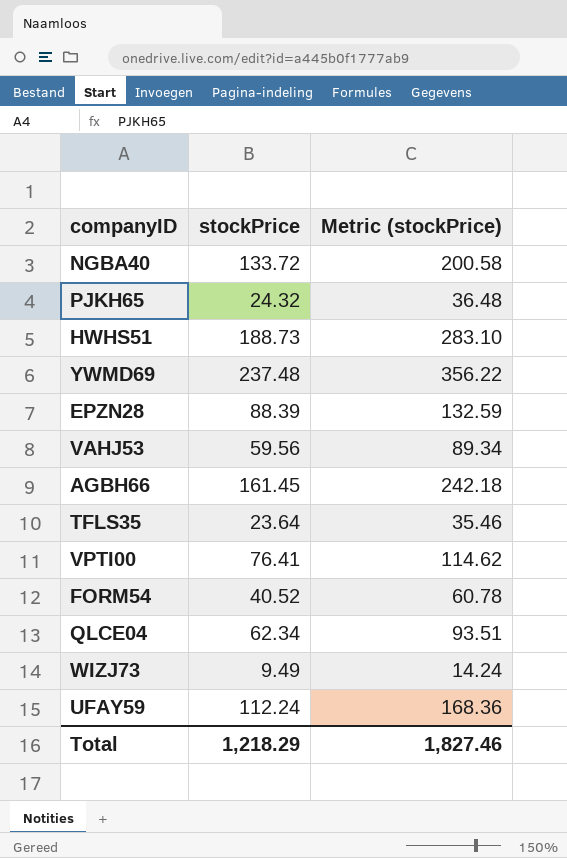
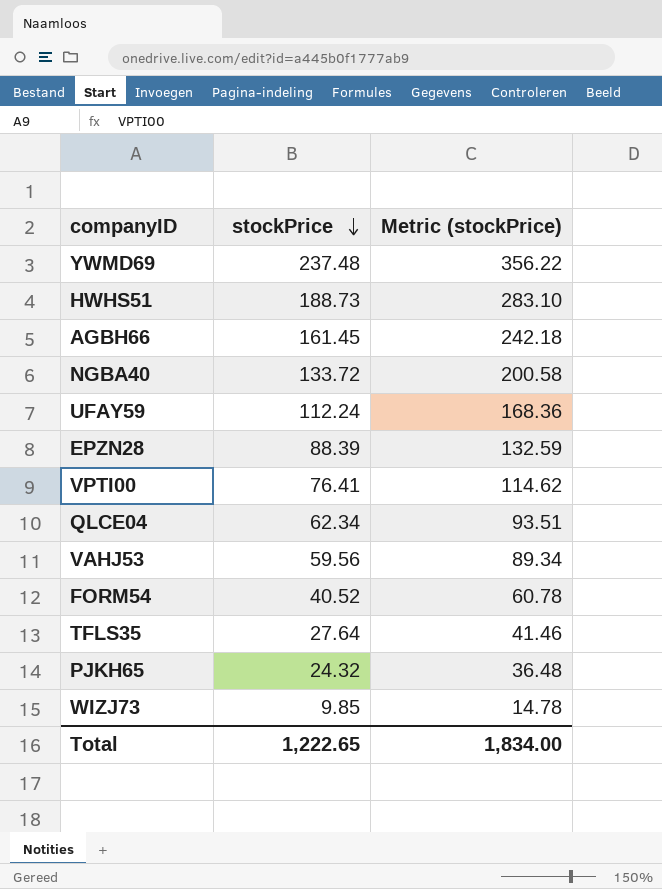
row order: none -> stockPrice descending
TFLS35 | stockPrice: 23.64 -> 27.64
TFLS35 | Metric (stockPrice): 35.46 -> 41.46
WIZJ73 | stockPrice: 9.49 -> 9.85
WIZJ73 | Metric (stockPrice): 14.24 -> 14.78
Total | stockPrice: 1,218.29 -> 1,222.65
Total | Metric (stockPrice): 1,827.46 -> 1,834.00

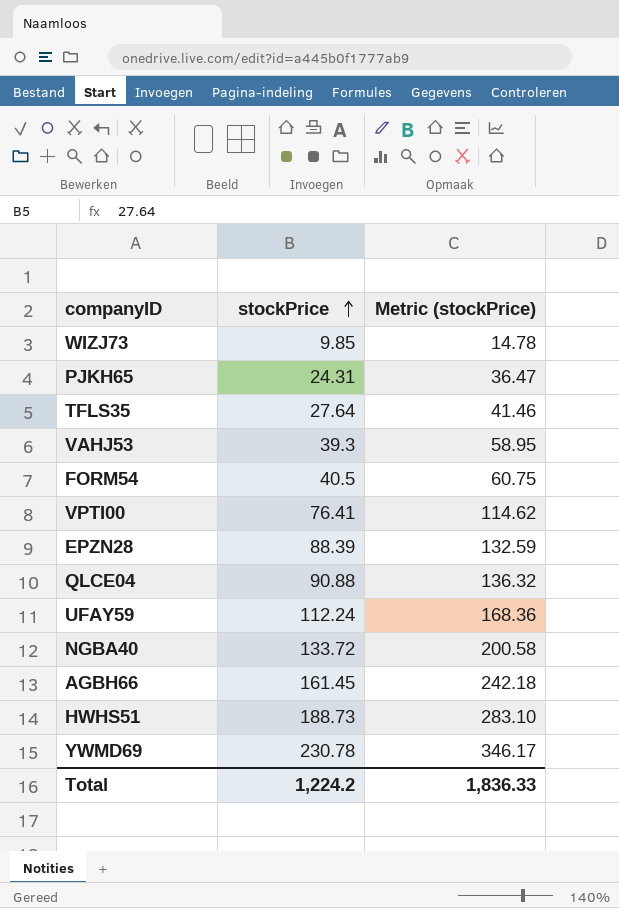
row order: stockPrice descending -> stockPrice ascending
PJKH65 | stockPrice: 24.32 -> 24.31
PJKH65 | Metric (stockPrice): 36.48 -> 36.47
VAHJ53 | stockPrice: 59.56 -> 39.3
VAHJ53 | Metric (stockPrice): 89.34 -> 58.95
FORM54 | stockPrice: 40.52 -> 40.5
FORM54 | Metric (stockPrice): 60.78 -> 60.75
QLCE04 | stockPrice: 62.34 -> 90.88
QLCE04 | Metric (stockPrice): 93.51 -> 136.32
YWMD69 | stockPrice: 237.48 -> 230.78
YWMD69 | Metric (stockPrice): 356.22 -> 346.17
Total | stockPrice: 1,222.65 -> 1,224.2
Total | Metric (stockPrice): 1,834.00 -> 1,836.33

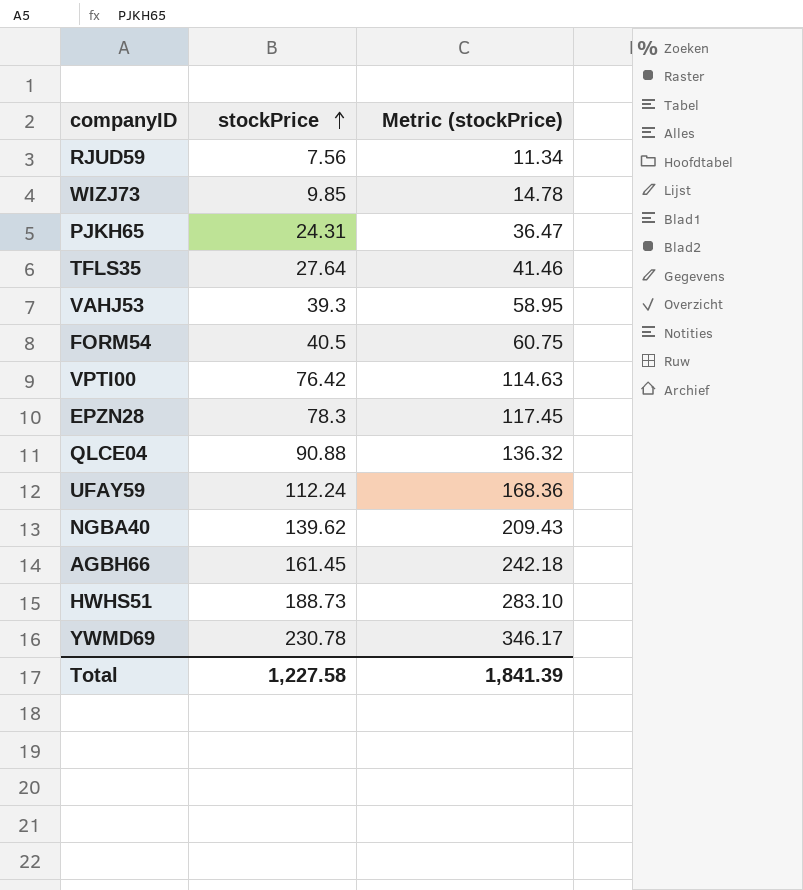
row RJUD59: none -> 7.56 | 11.34
VPTI00 | stockPrice: 76.41 -> 76.42
VPTI00 | Metric (stockPrice): 114.62 -> 114.63
EPZN28 | stockPrice: 88.39 -> 78.3
EPZN28 | Metric (stockPrice): 132.59 -> 117.45
NGBA40 | stockPrice: 133.72 -> 139.62
NGBA40 | Metric (stockPrice): 200.58 -> 209.43
Total | stockPrice: 1,224.2 -> 1,227.58
Total | Metric (stockPrice): 1,836.33 -> 1,841.39

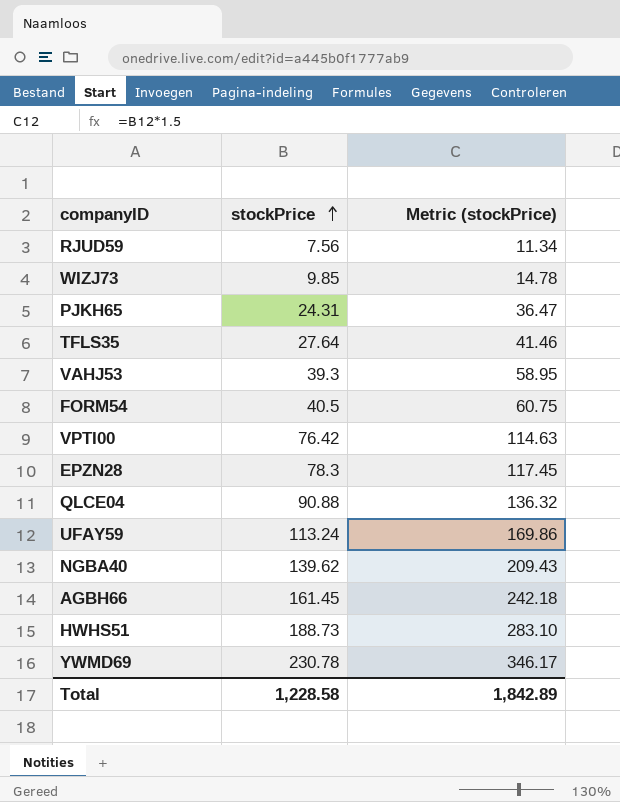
UFAY59 | stockPrice: 112.24 -> 113.24
UFAY59 | Metric (stockPrice): 168.36 -> 169.86
Total | stockPrice: 1,227.58 -> 1,228.58
Total | Metric (stockPrice): 1,841.39 -> 1,842.89

